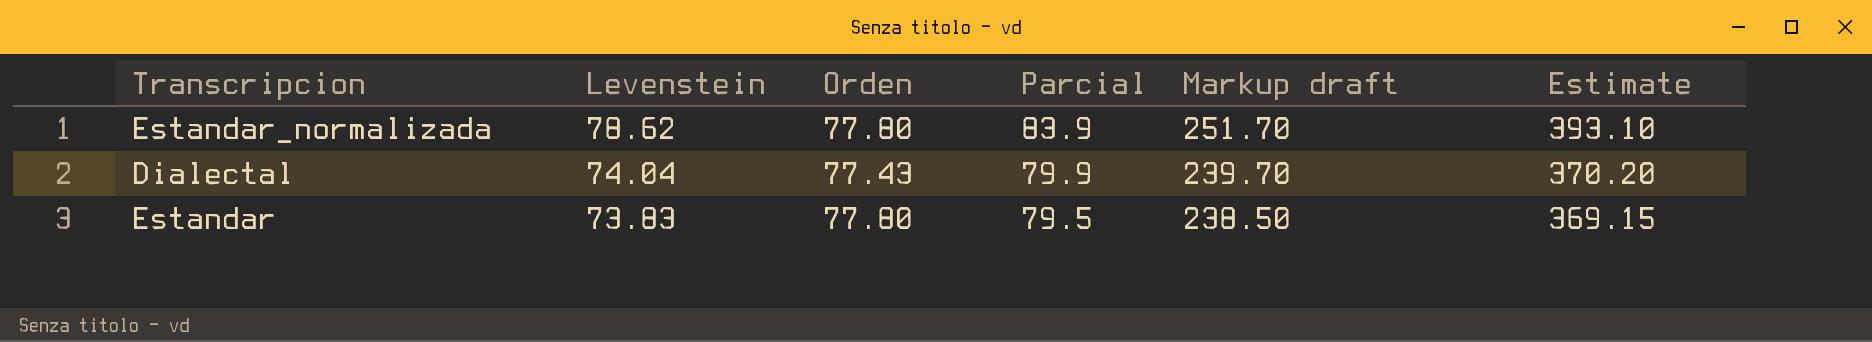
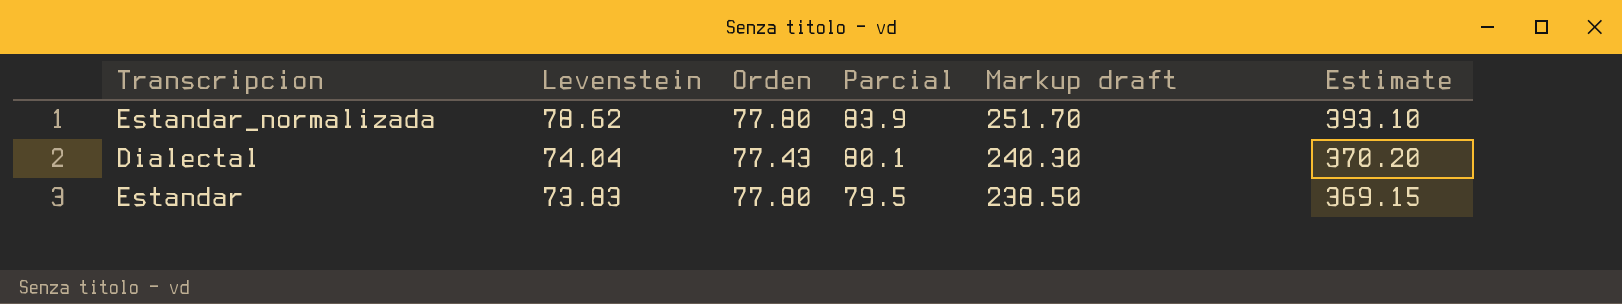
Dialectal | Parcial: 79.9 -> 80.1
Dialectal | Markup draft: 239.70 -> 240.30

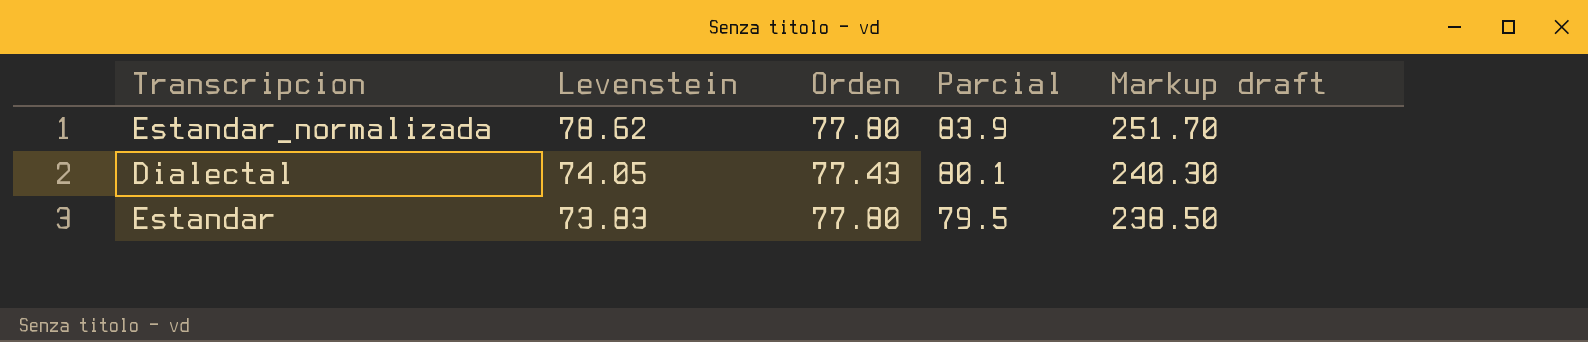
column Estimate | formula: [Levenstein] * 5 -> none
Dialectal | Levenstein: 74.04 -> 74.05

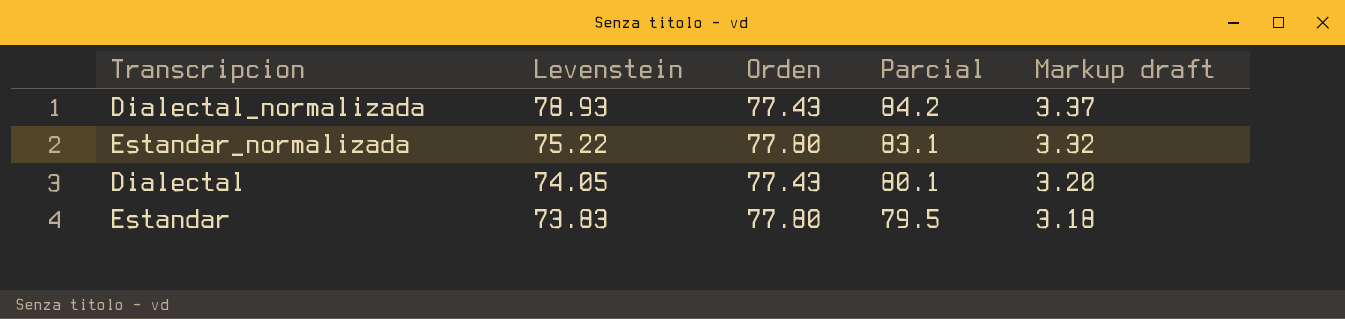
column Markup draft | formula: [Parcial] * 3 -> [Parcial] * 0.04
row Dialectal_normalizada: none -> 78.93 | 77.43 | 84.2 | 3.37
Estandar_normalizada | Levenstein: 78.62 -> 75.22
Estandar_normalizada | Parcial: 83.9 -> 83.1

